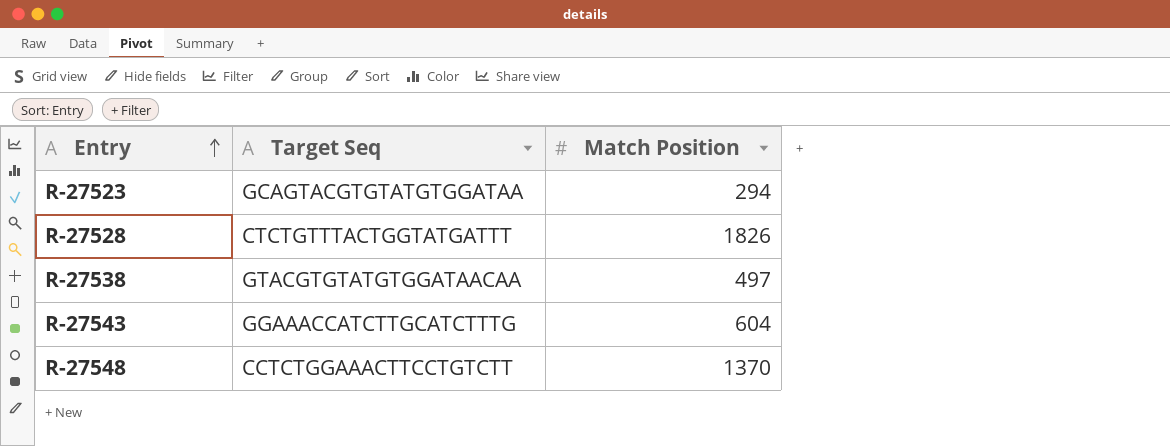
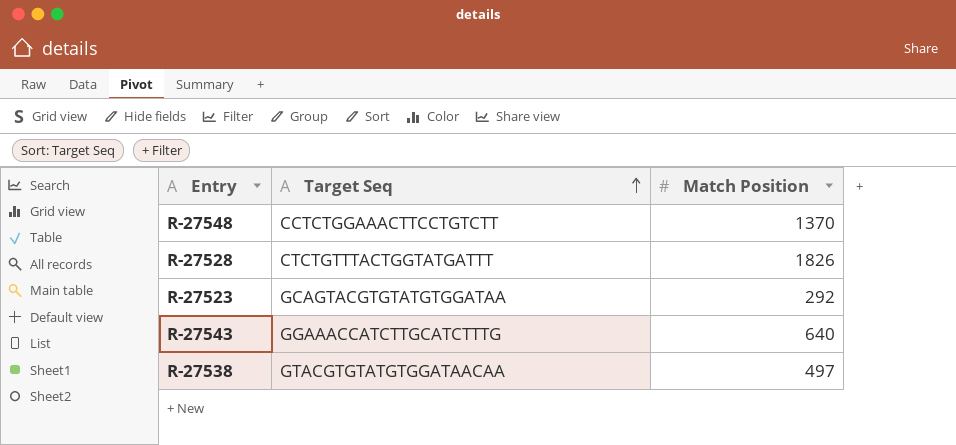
row order: Entry ascending -> Target Seq ascending
R-27523 | Match Position: 294 -> 292
R-27543 | Match Position: 604 -> 640

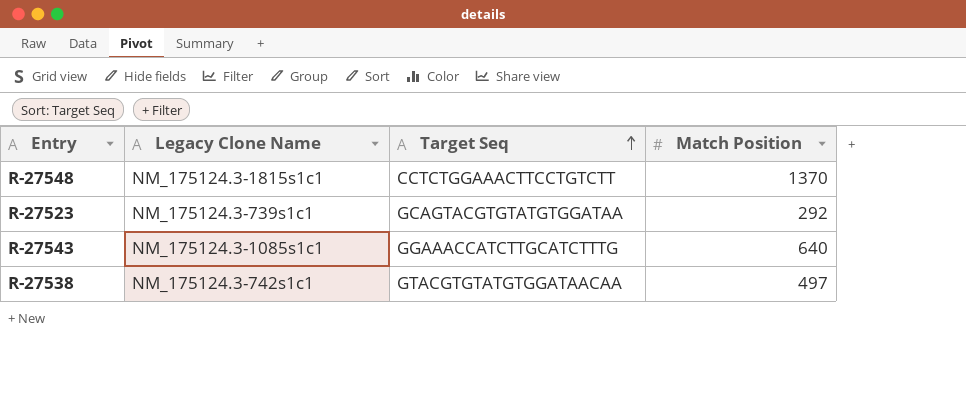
column Legacy Clone Name | position: none -> 2
row R-27528: CTCTGTTTACTGGTATGATTT | 1826 -> none

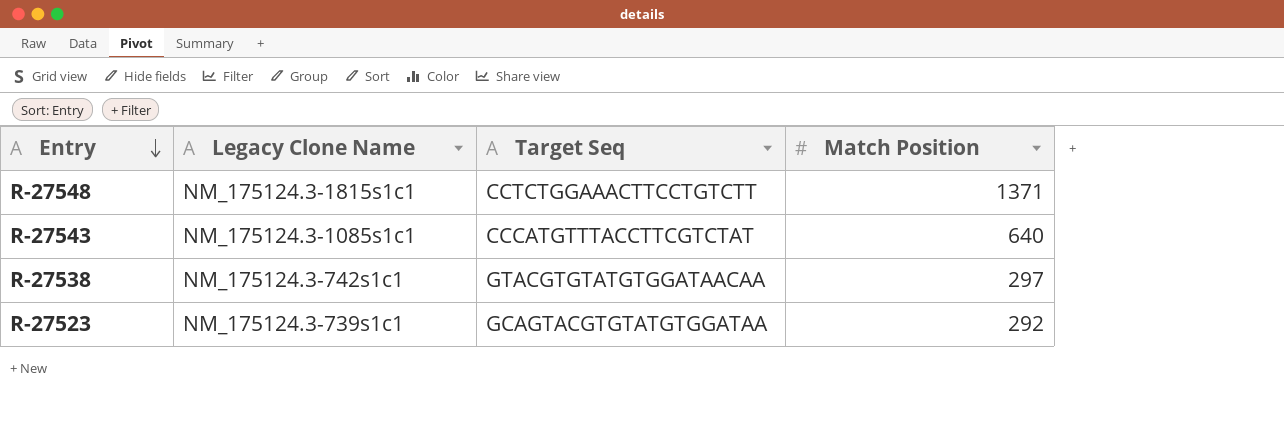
row order: Target Seq ascending -> Entry descending
R-27548 | Match Position: 1370 -> 1371
R-27543 | Target Seq: GGAAACCATCTTGCATCTTTG -> CCCATGTTTACCTTCGTCTAT
R-27538 | Match Position: 497 -> 297

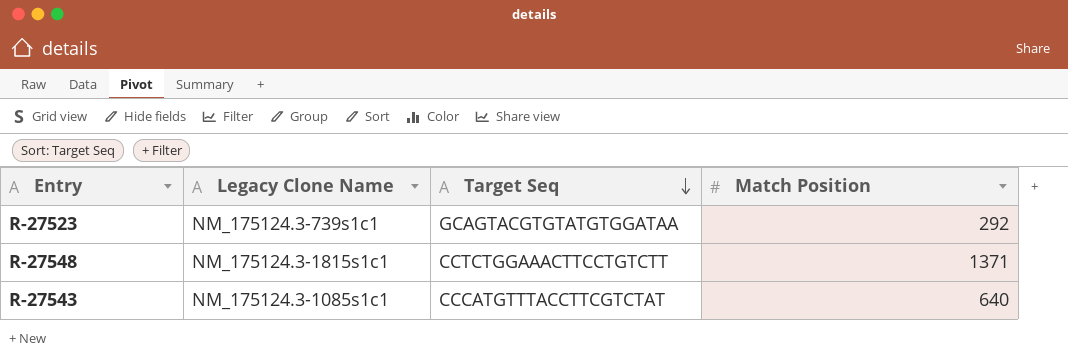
row order: Entry descending -> Target Seq descending
row R-27538: NM_175124.3-742s1c1 | GTACGTGTATGTGGATAACAA | 297 -> none

